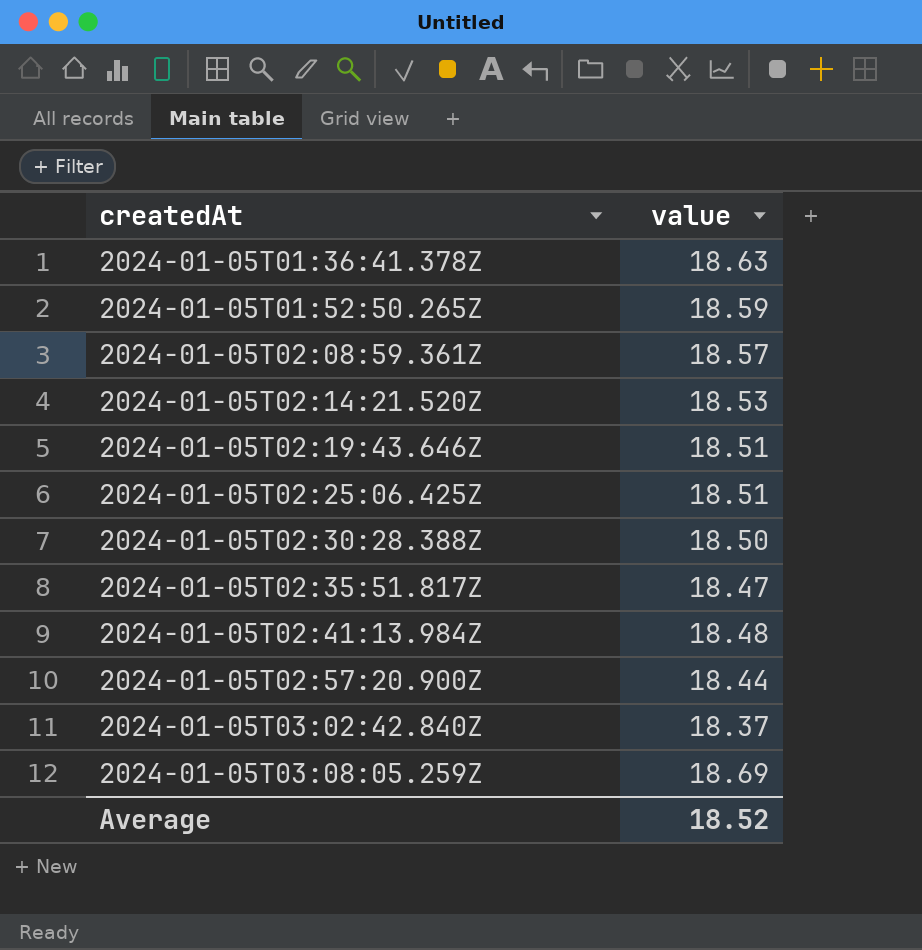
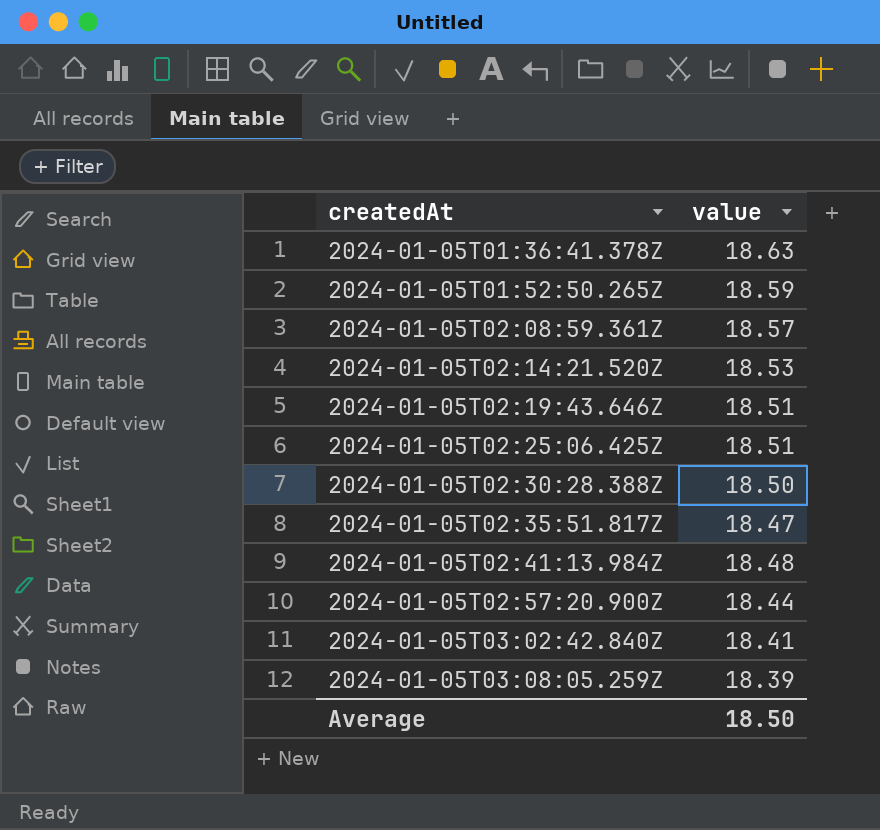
2024-01-05T03:02:42.840Z | value: 18.37 -> 18.41
2024-01-05T03:08:05.259Z | value: 18.69 -> 18.39
Average | value: 18.52 -> 18.50

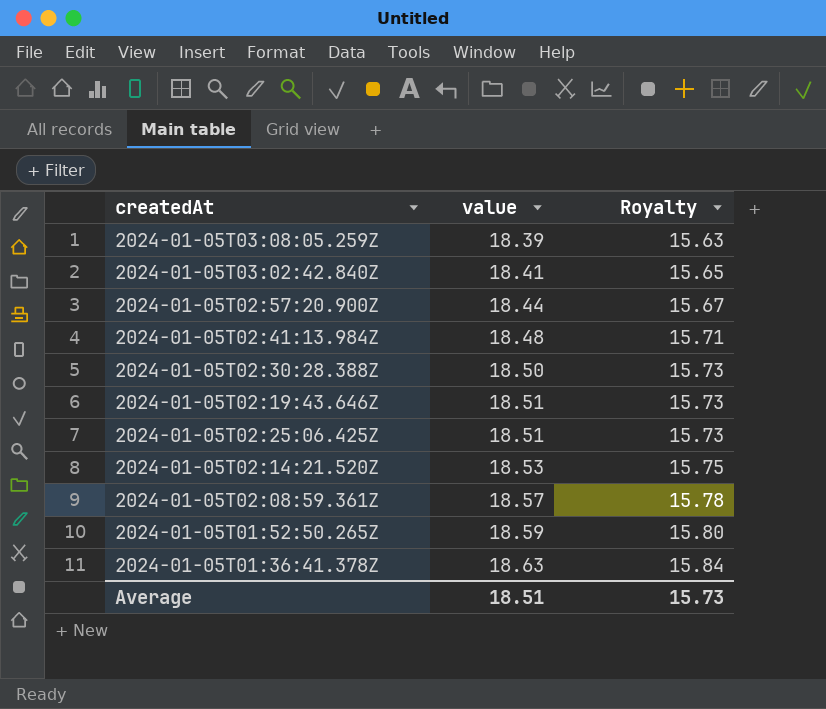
row order: createdAt ascending -> value ascending
column Royalty | formula: none -> [value] * 0.85
row 2024-01-05T02:35:51.817Z: 18.47 -> none
Average | value: 18.50 -> 18.51

